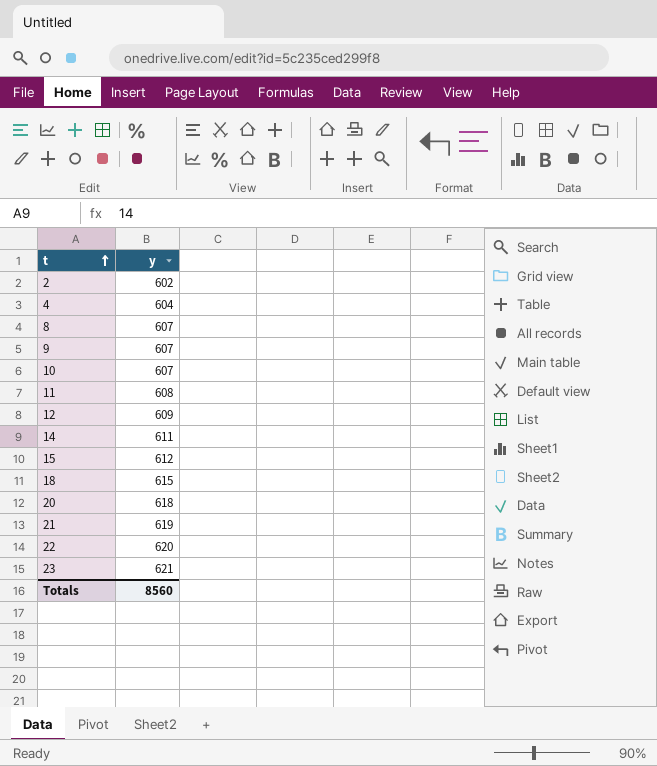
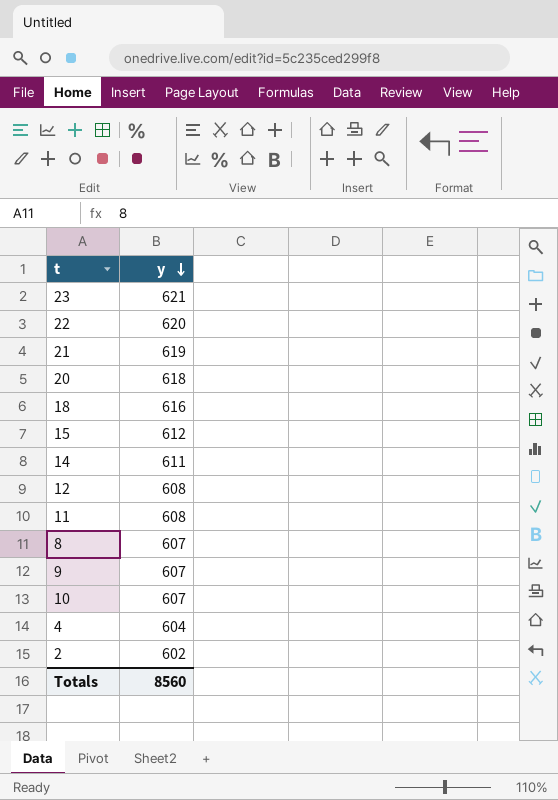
row order: t ascending -> y descending
18 | y: 615 -> 616
12 | y: 609 -> 608

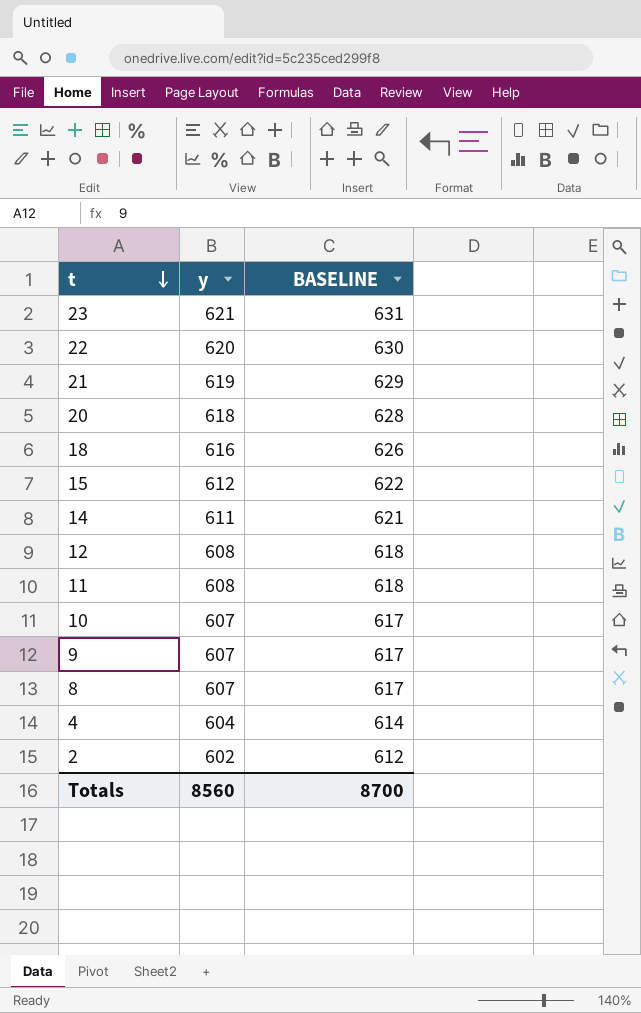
row order: y descending -> t descending
column BASELINE | formula: none -> [y] + 10

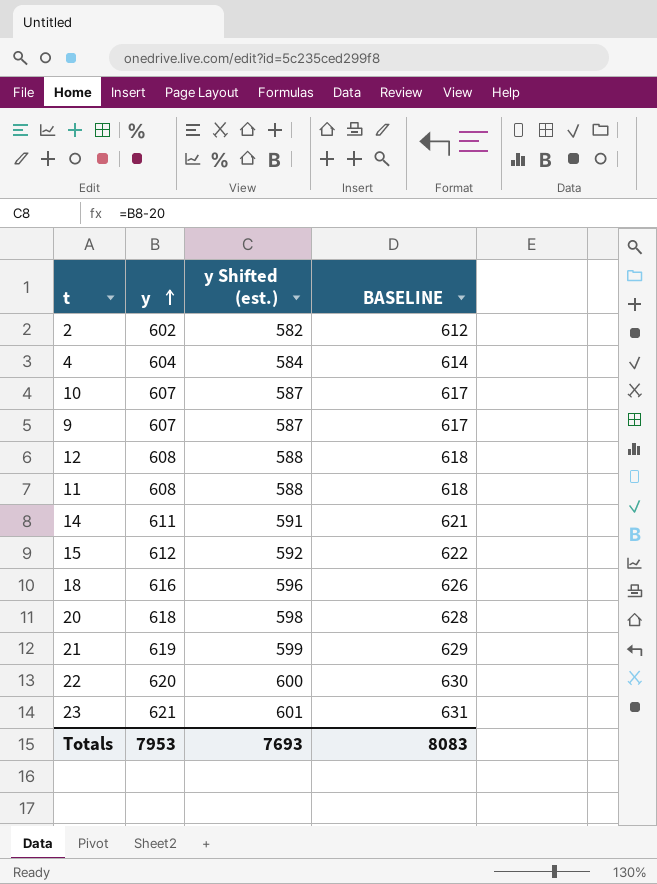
row order: t descending -> y ascending
column y Shifted (est.) | formula: none -> [y] - 20
row 8: 607 | 617 -> none
Totals | y: 8560 -> 7953
Totals | BASELINE: 8700 -> 8083

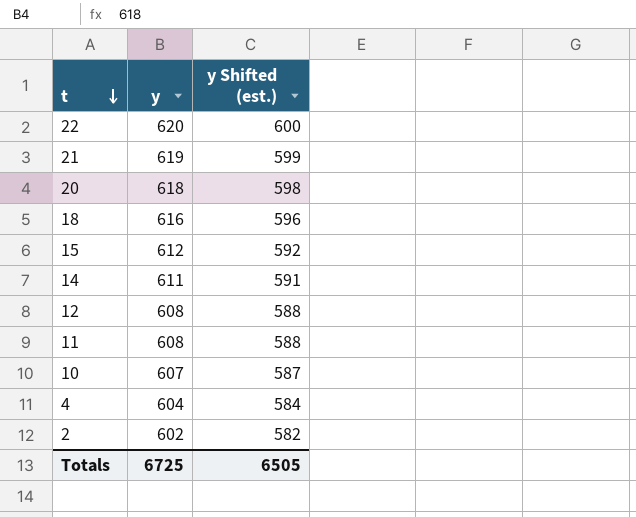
row order: y ascending -> t descending
column BASELINE | formula: [y] + 10 -> none
row 9: 607 | 587 | 617 -> none
row 23: 621 | 601 | 631 -> none
Totals | y: 7953 -> 6725
Totals | y Shifted (est.): 7693 -> 6505

